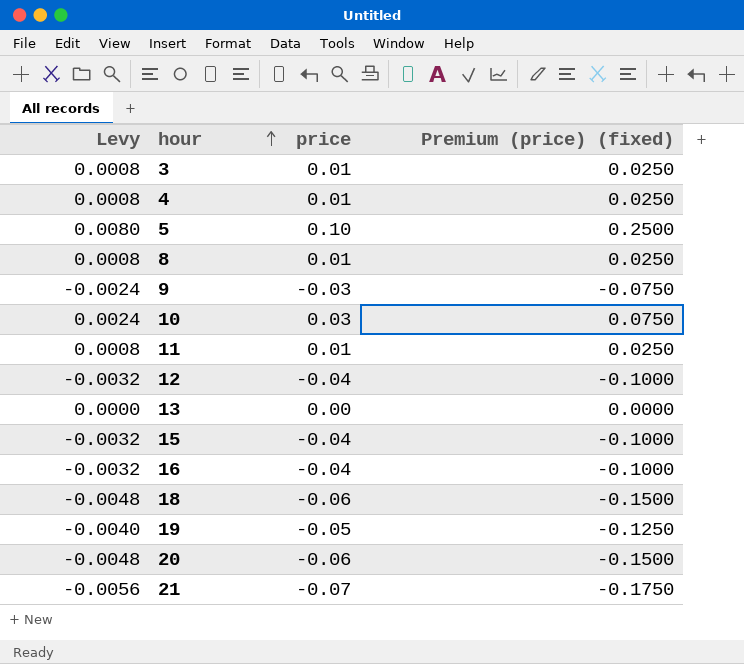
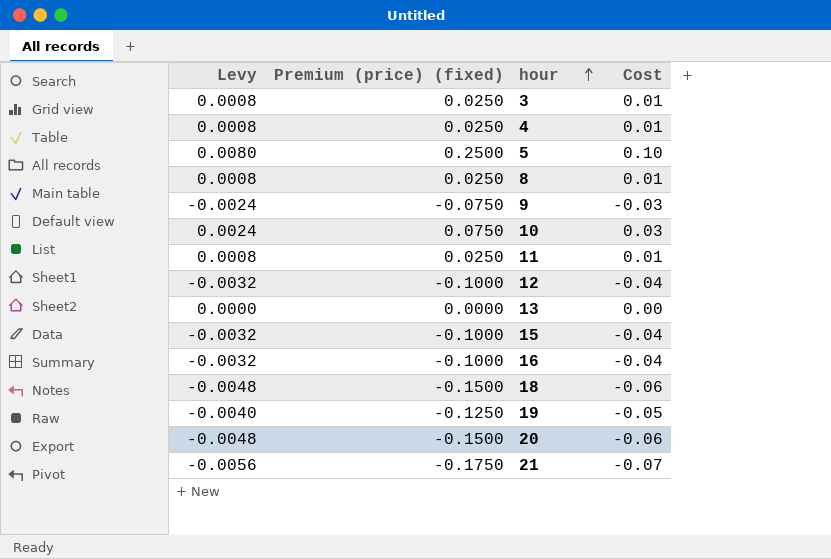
column Premium (price) (fixed) | position: 4 -> 2
column name: price -> Cost

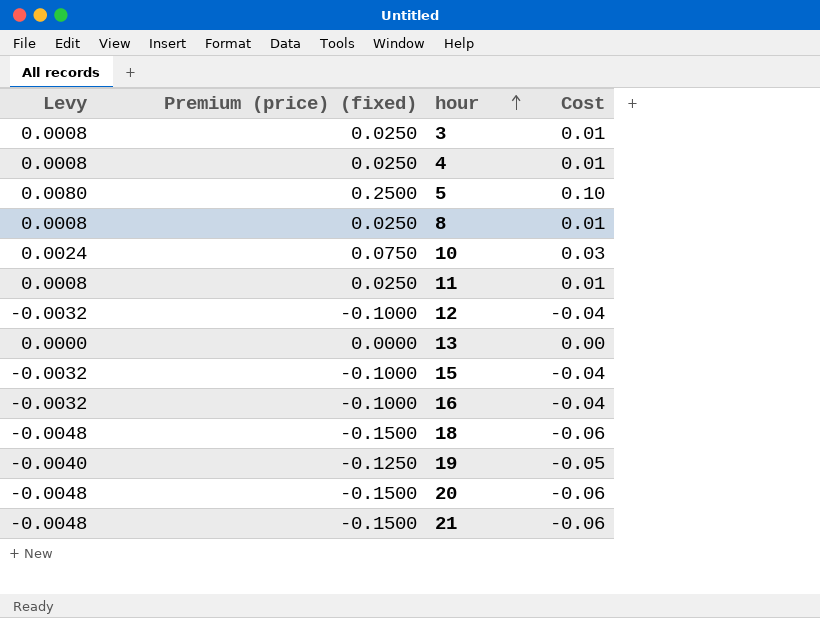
row 9: -0.0024 | -0.0750 | -0.03 -> none
21 | Levy: -0.0056 -> -0.0048
21 | Premium (price) (fixed): -0.1750 -> -0.1500
21 | Cost: -0.07 -> -0.06

